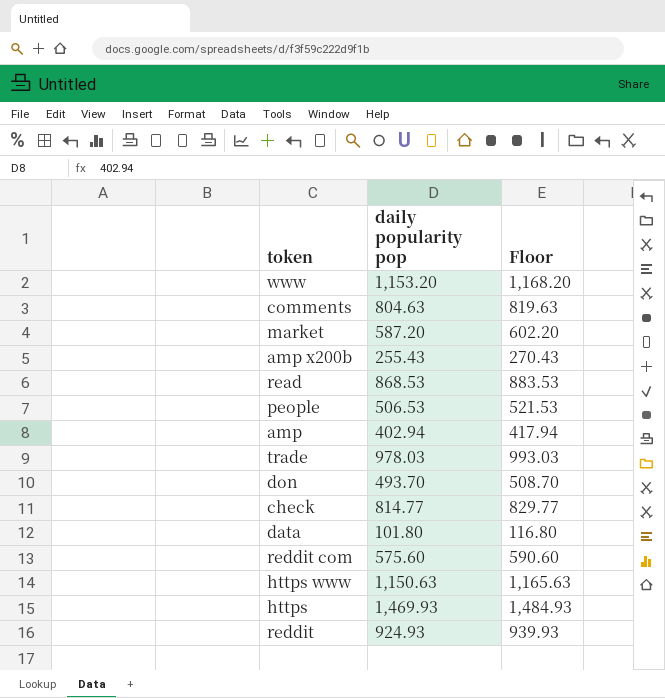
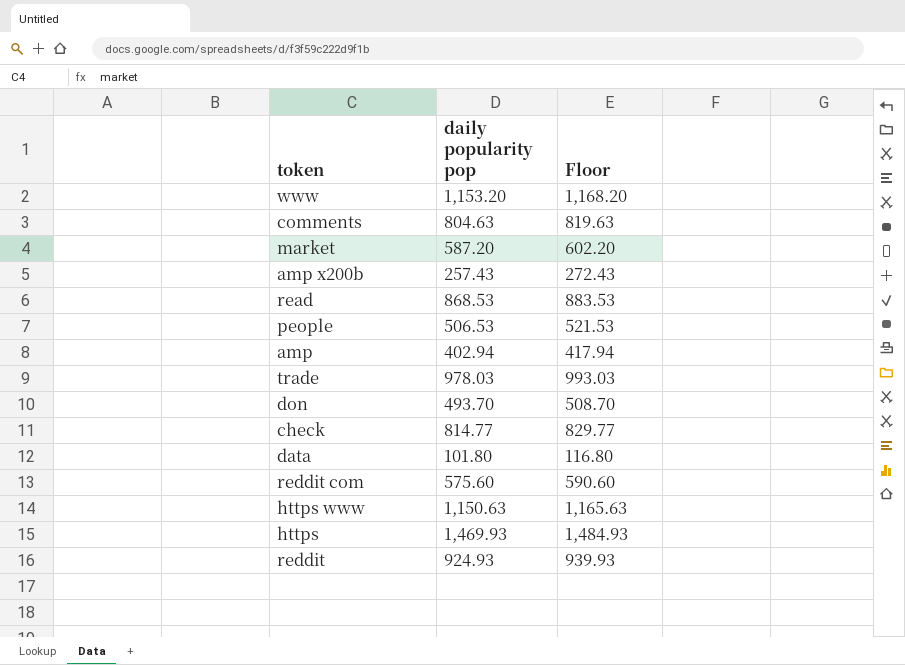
amp x200b | daily popularity pop: 255.43 -> 257.43
amp x200b | Floor: 270.43 -> 272.43

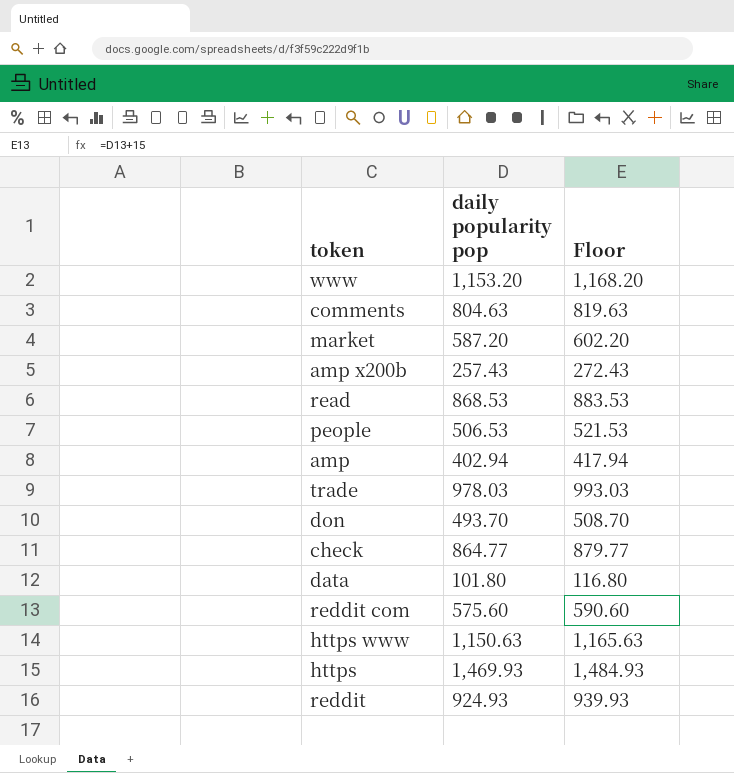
check | daily popularity pop: 814.77 -> 864.77
check | Floor: 829.77 -> 879.77

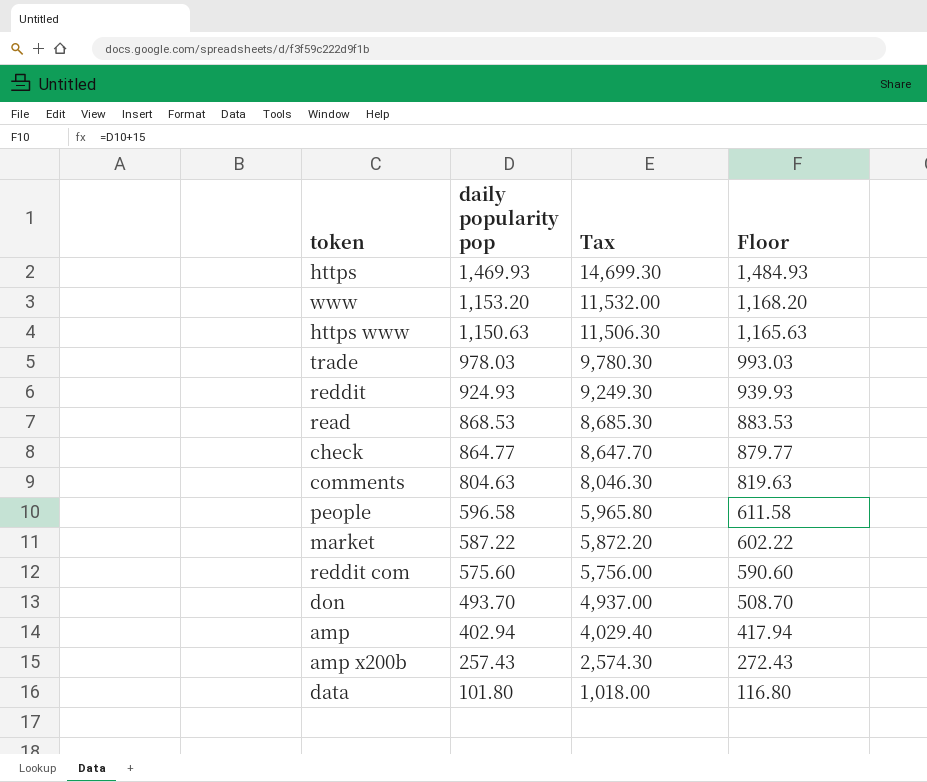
row order: none -> daily popularity pop descending
column Tax | formula: none -> [daily popularity pop] * 10
people | daily popularity pop: 506.53 -> 596.58
people | Floor: 521.53 -> 611.58
market | daily popularity pop: 587.20 -> 587.22
market | Floor: 602.20 -> 602.22

